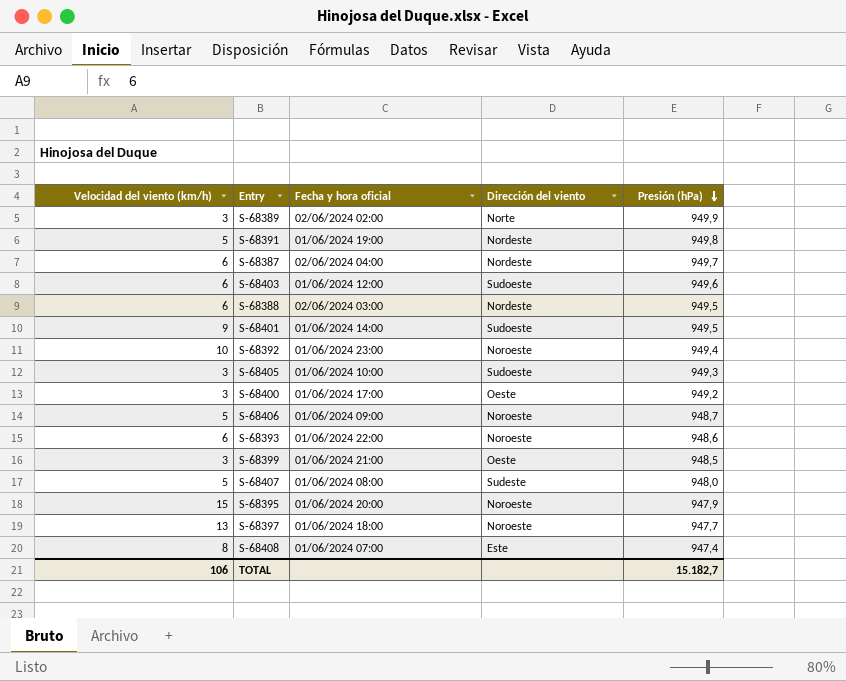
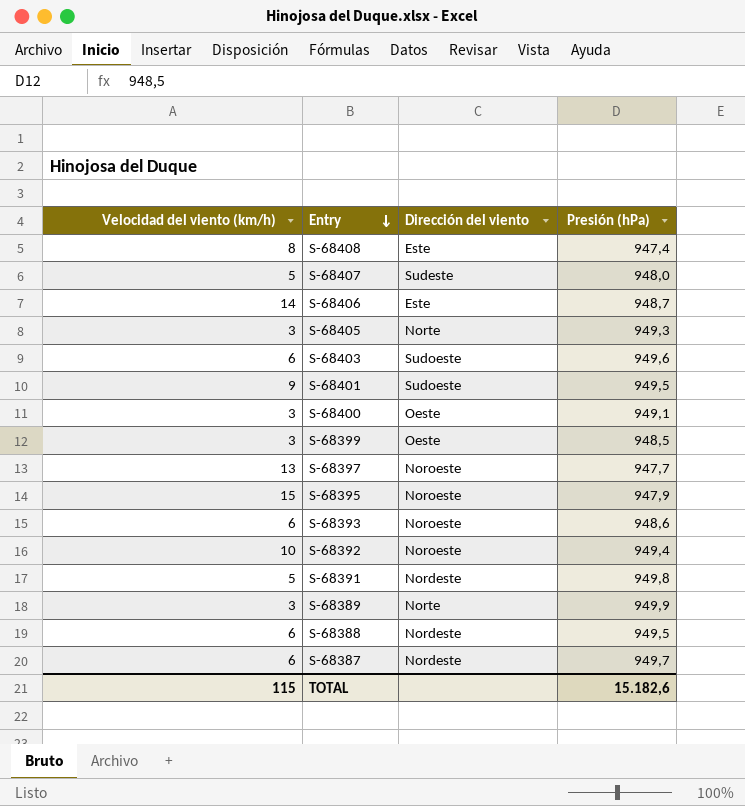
row order: Presión (hPa) descending -> Entry descending
column Fecha y hora oficial | position: 3 -> none
S-68406 | Velocidad del viento (km/h): 5 -> 14
S-68406 | Dirección del viento: Noroeste -> Este
S-68405 | Dirección del viento: Sudoeste -> Norte
S-68400 | Presión (hPa): 949,2 -> 949,1
TOTAL | Velocidad del viento (km/h): 106 -> 115
TOTAL | Presión (hPa): 15.182,7 -> 15.182,6

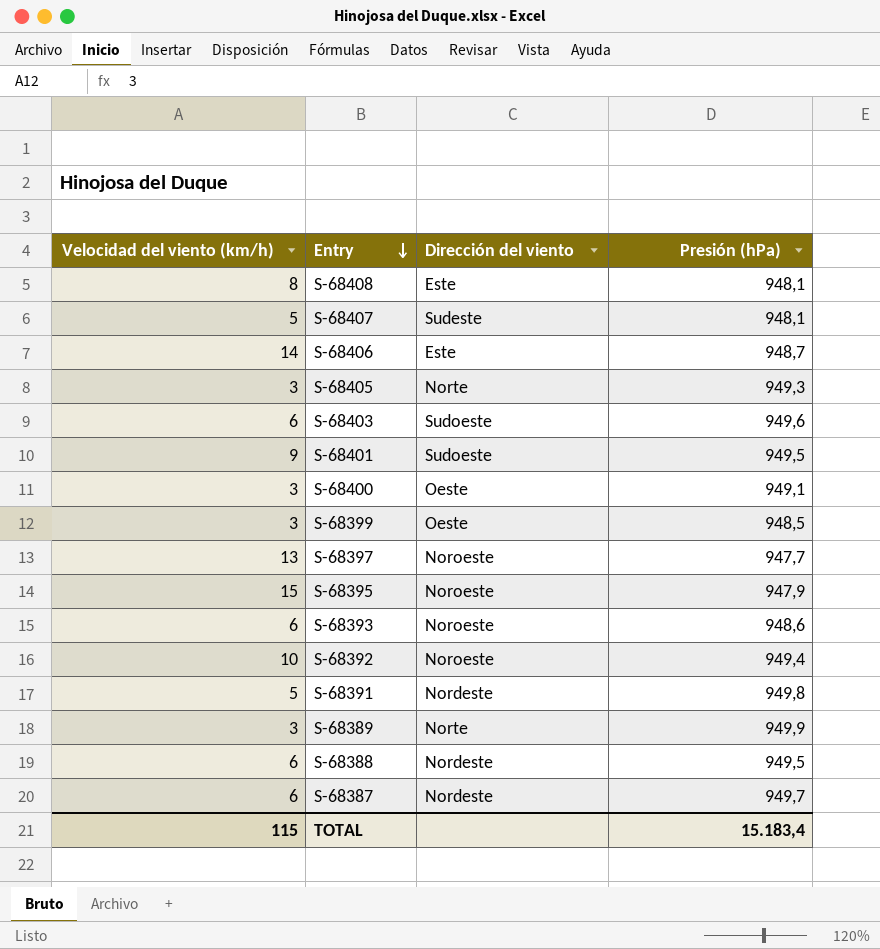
S-68408 | Presión (hPa): 947,4 -> 948,1
S-68407 | Presión (hPa): 948,0 -> 948,1
TOTAL | Presión (hPa): 15.182,6 -> 15.183,4

